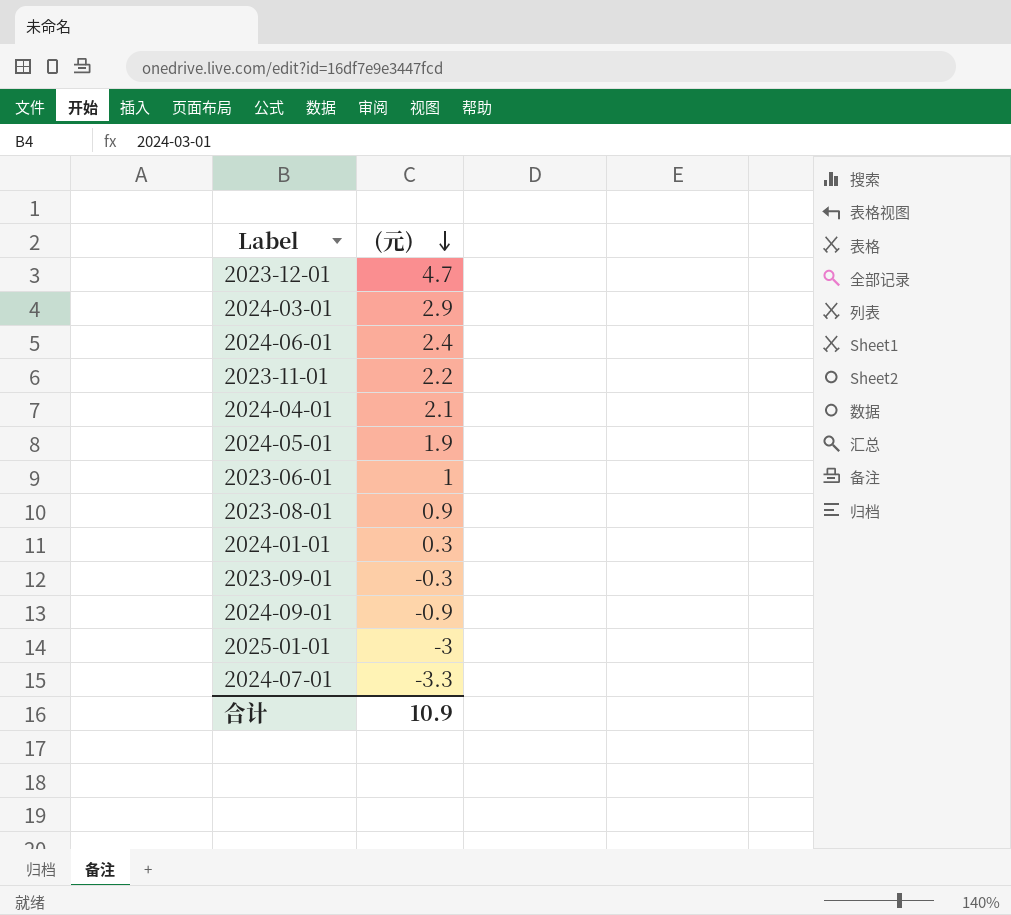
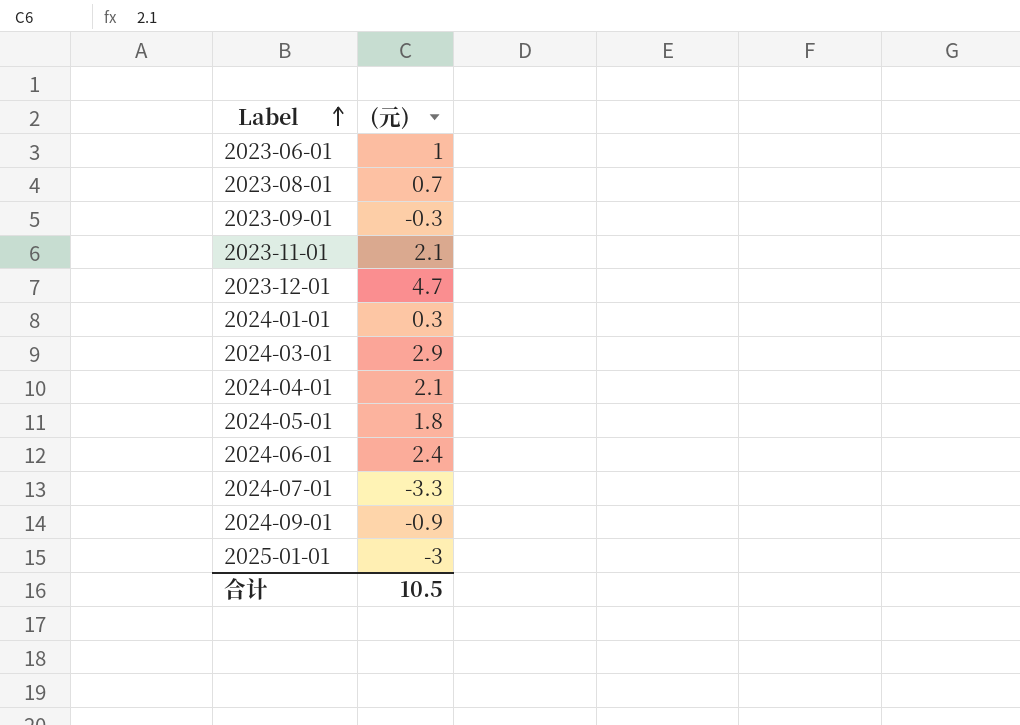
row order: (元) descending -> Label ascending
2023-08-01 | (元): 0.9 -> 0.7
2023-11-01 | (元): 2.2 -> 2.1
2024-05-01 | (元): 1.9 -> 1.8
合计 | (元): 10.9 -> 10.5

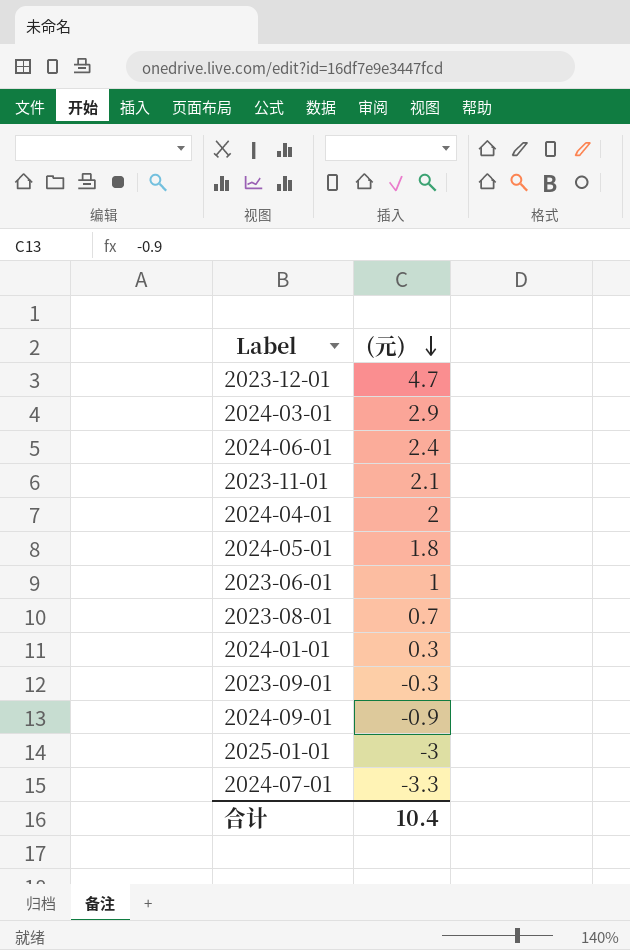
row order: Label ascending -> (元) descending
2024-04-01 | (元): 2.1 -> 2
合计 | (元): 10.5 -> 10.4

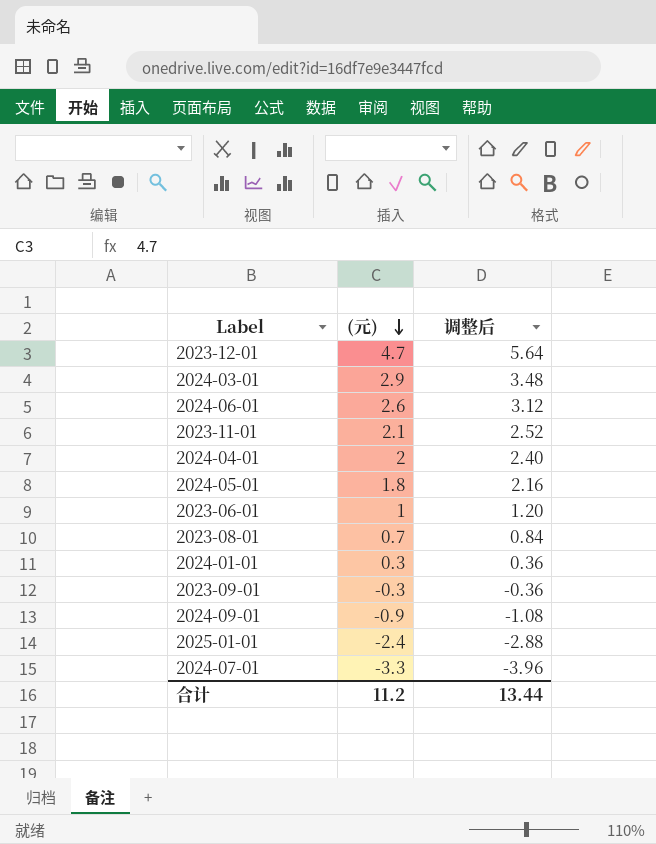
column 调整后 | formula: none -> [(元)] * 1.2
2024-06-01 | (元): 2.4 -> 2.6
2025-01-01 | (元): -3 -> -2.4
合计 | (元): 10.4 -> 11.2

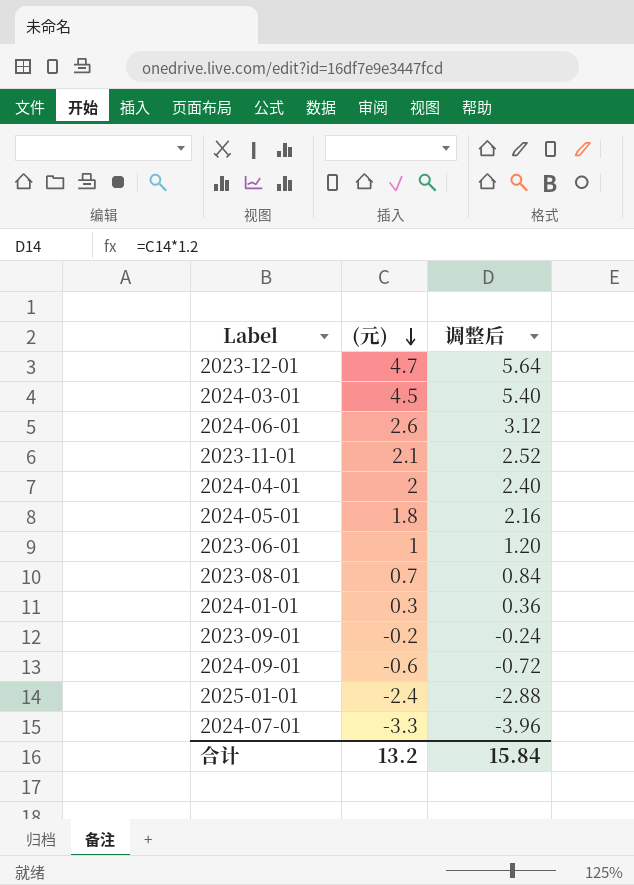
2024-03-01 | (元): 2.9 -> 4.5
2024-03-01 | 调整后: 3.48 -> 5.40
2023-09-01 | (元): -0.3 -> -0.2
2023-09-01 | 调整后: -0.36 -> -0.24
2024-09-01 | (元): -0.9 -> -0.6
2024-09-01 | 调整后: -1.08 -> -0.72
合计 | (元): 11.2 -> 13.2
合计 | 调整后: 13.44 -> 15.84

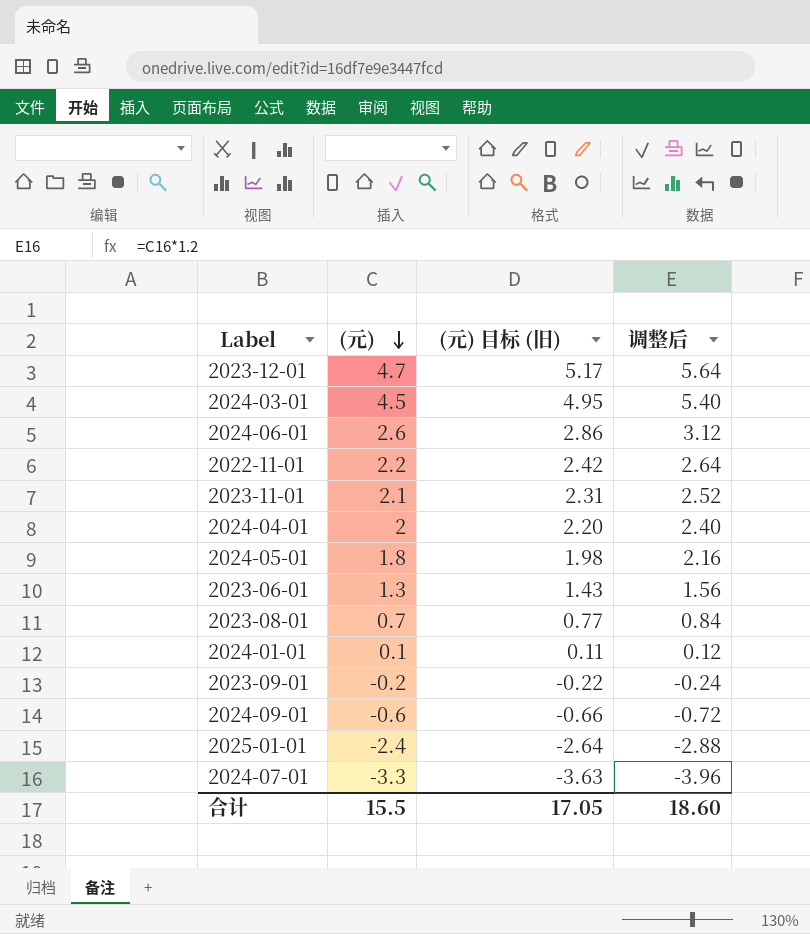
column (元) 目标 (旧) | formula: none -> [(元)] * 1.1
row 2022-11-01: none -> 2.2 | 2.42 | 2.64
2023-06-01 | (元): 1 -> 1.3
2023-06-01 | 调整后: 1.20 -> 1.56
2024-01-01 | (元): 0.3 -> 0.1
2024-01-01 | 调整后: 0.36 -> 0.12
合计 | (元): 13.2 -> 15.5
合计 | 调整后: 15.84 -> 18.60

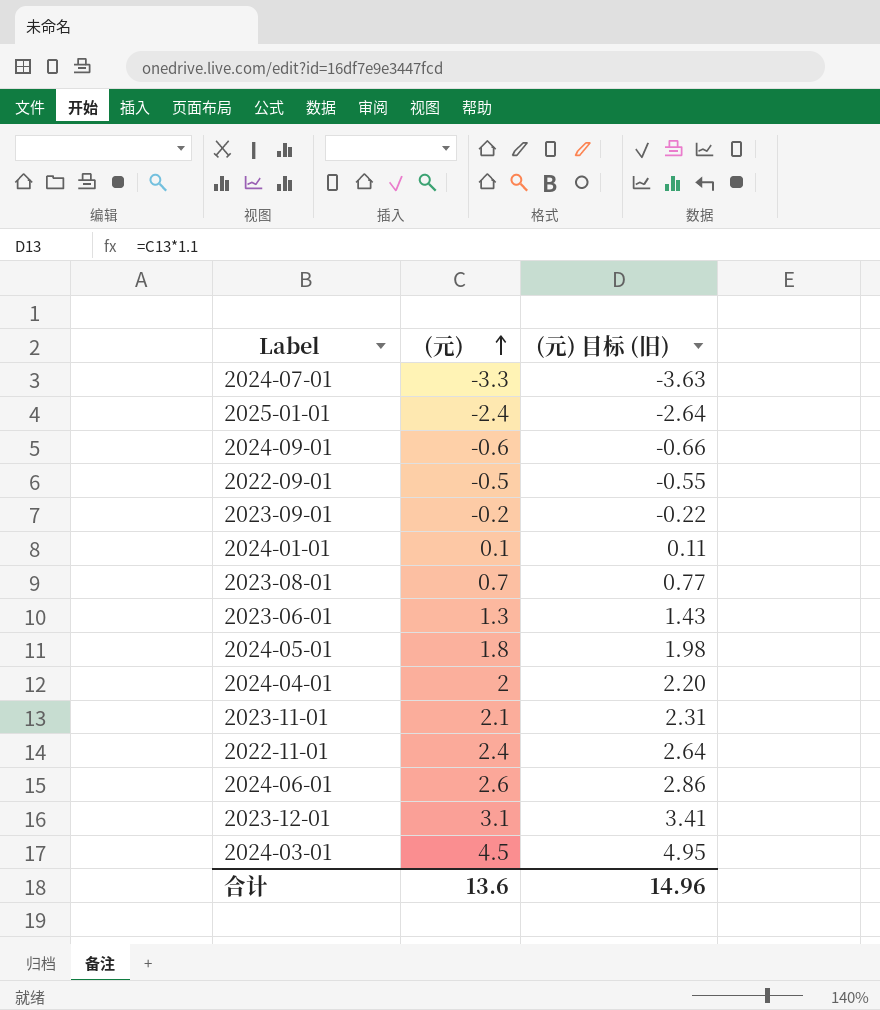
row order: (元) descending -> (元) ascending
column 调整后 | formula: [(元)] * 1.2 -> none
row 2022-09-01: none -> -0.5 | -0.55
2022-11-01 | (元): 2.2 -> 2.4
2022-11-01 | (元) 目标 (旧): 2.42 -> 2.64
2023-12-01 | (元): 4.7 -> 3.1
2023-12-01 | (元) 目标 (旧): 5.17 -> 3.41
合计 | (元): 15.5 -> 13.6
合计 | (元) 目标 (旧): 17.05 -> 14.96

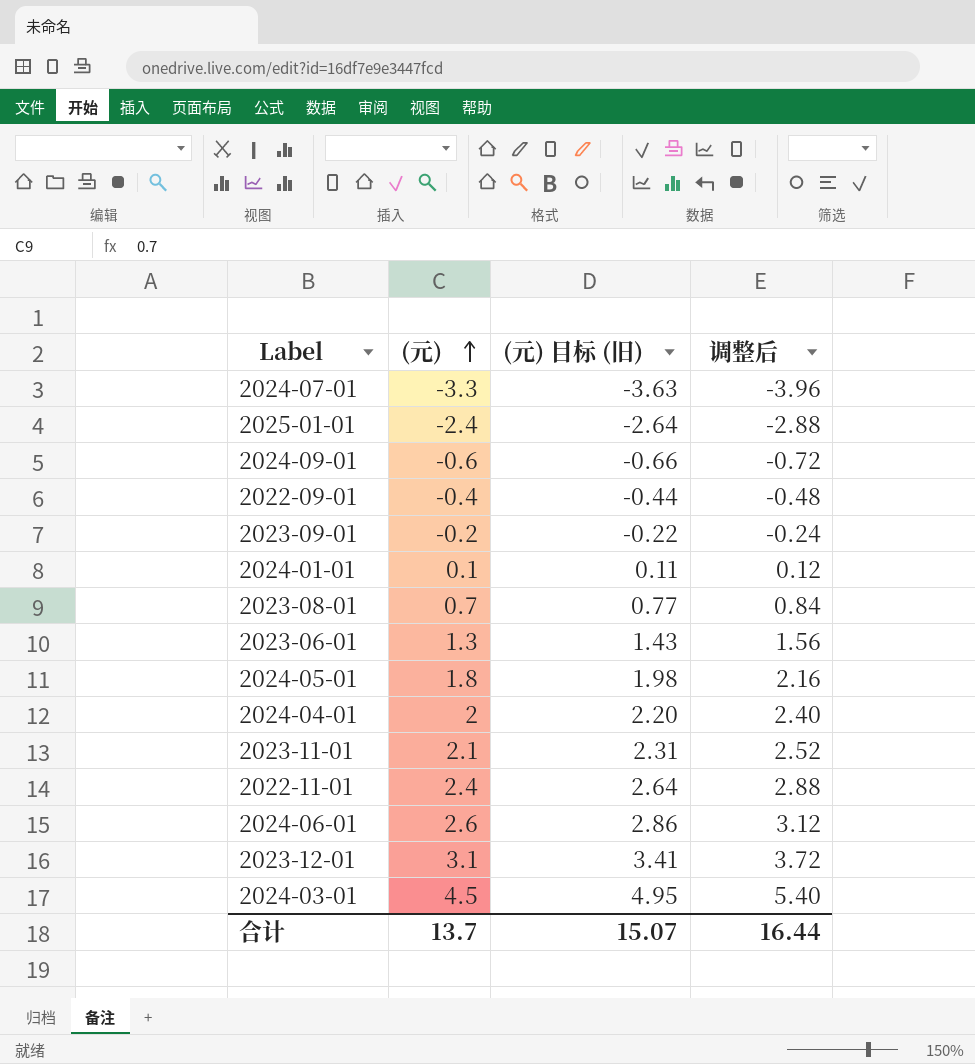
column 调整后 | formula: none -> [(元)] * 1.2
2022-09-01 | (元): -0.5 -> -0.4
2022-09-01 | (元) 目标 (旧): -0.55 -> -0.44
合计 | (元): 13.6 -> 13.7
合计 | (元) 目标 (旧): 14.96 -> 15.07

